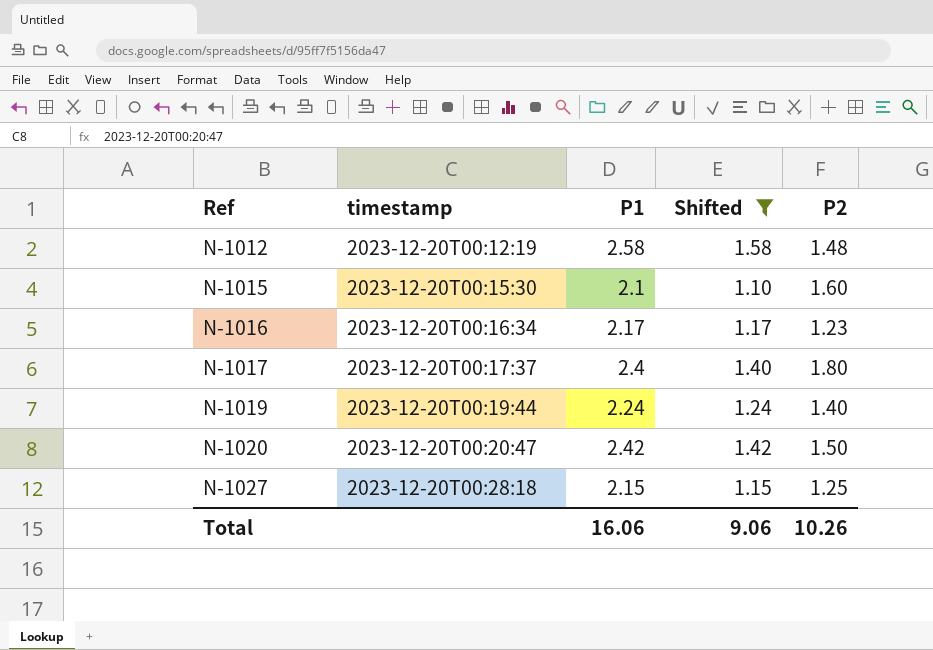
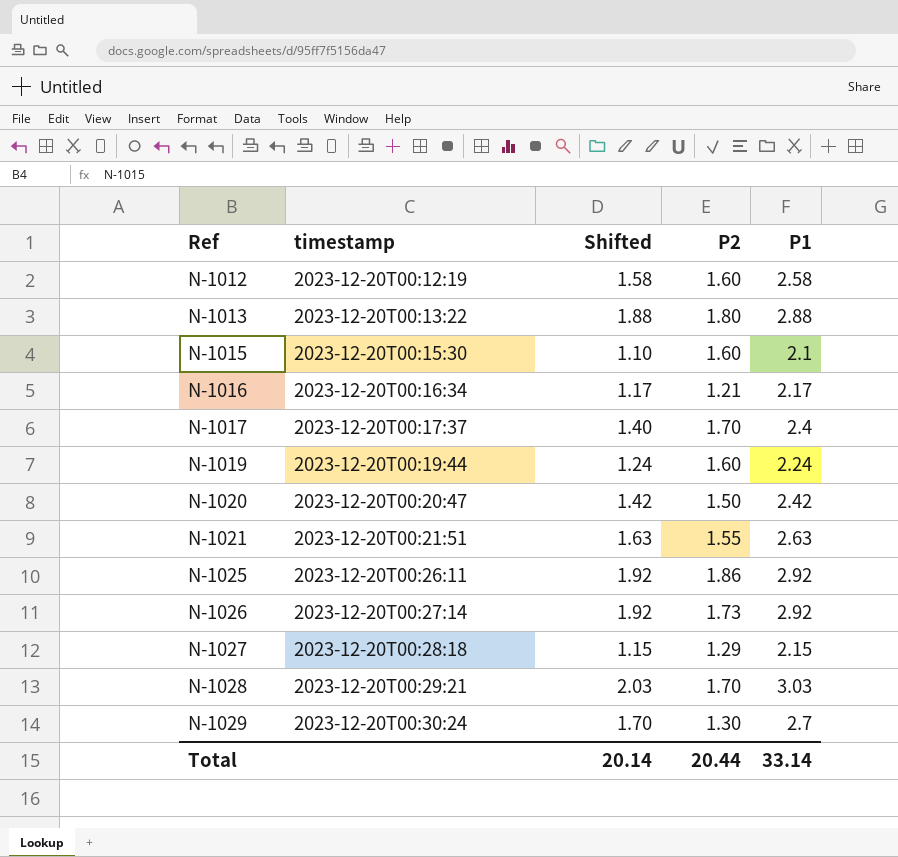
filter: Shifted <= 1.58 -> none
column P1 | position: 3 -> 5
N-1012 | P2: 1.48 -> 1.60
N-1016 | P2: 1.23 -> 1.21
N-1017 | P2: 1.80 -> 1.70
N-1019 | P2: 1.40 -> 1.60
N-1027 | P2: 1.25 -> 1.29
Total | Shifted: 9.06 -> 20.14
Total | P2: 10.26 -> 20.44
Total | P1: 16.06 -> 33.14

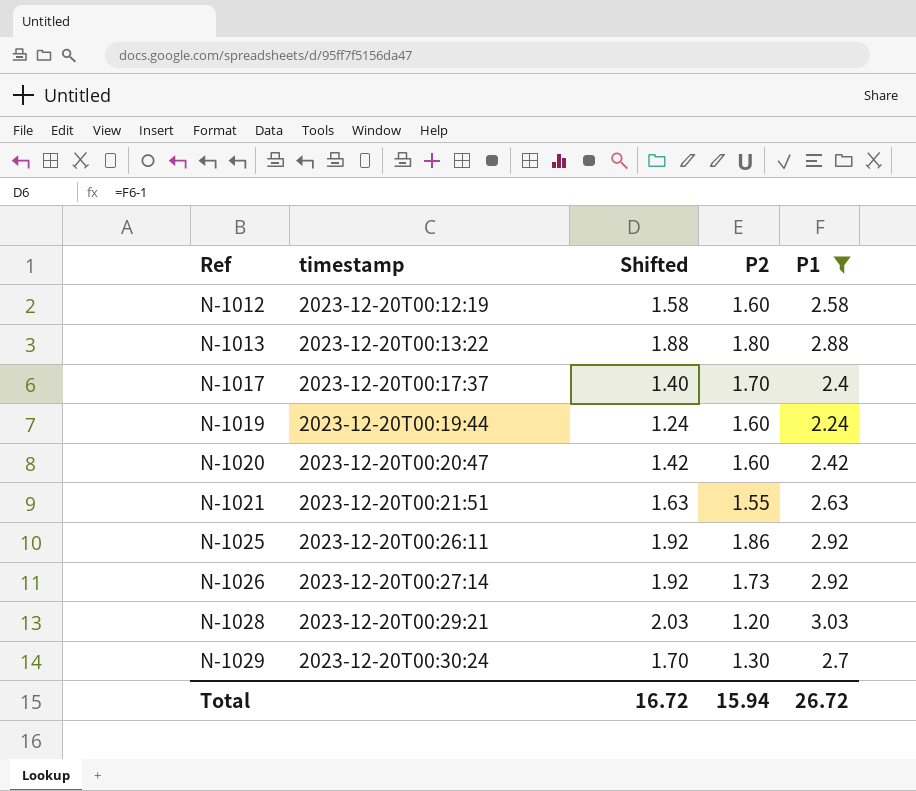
filter: none -> P1 >= 2.24
N-1020 | P2: 1.50 -> 1.60
N-1028 | P2: 1.70 -> 1.20
Total | Shifted: 20.14 -> 16.72
Total | P2: 20.44 -> 15.94
Total | P1: 33.14 -> 26.72

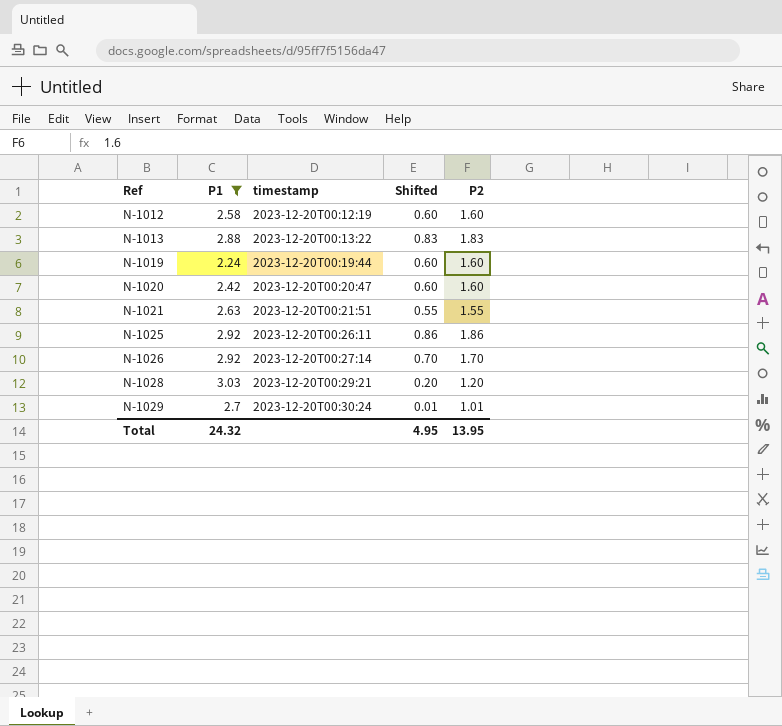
column P1 | position: 5 -> 2
column Shifted | formula: [P1] - 1 -> [P2] - 1
row N-1017: 2023-12-20T00:17:37 | 1.40 | 1.70 | 2.4 -> none
N-1013 | P2: 1.80 -> 1.83
N-1026 | P2: 1.73 -> 1.70
N-1029 | P2: 1.30 -> 1.01
Total | P1: 26.72 -> 24.32
Total | Shifted: 16.72 -> 4.95
Total | P2: 15.94 -> 13.95

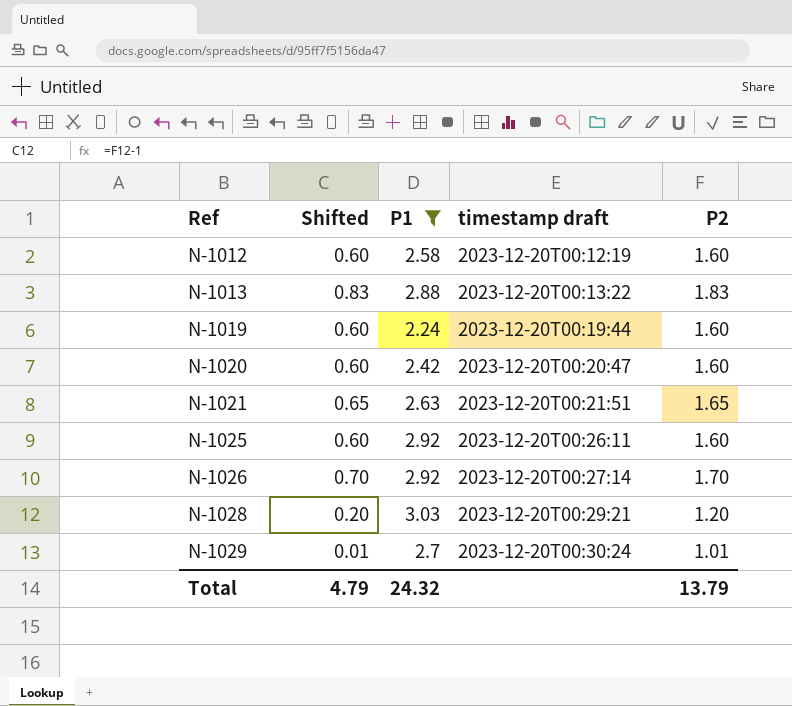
column Shifted | position: 4 -> 2
column name: timestamp -> timestamp draft
N-1021 | Shifted: 0.55 -> 0.65
N-1021 | P2: 1.55 -> 1.65
N-1025 | Shifted: 0.86 -> 0.60
N-1025 | P2: 1.86 -> 1.60
Total | Shifted: 4.95 -> 4.79
Total | P2: 13.95 -> 13.79

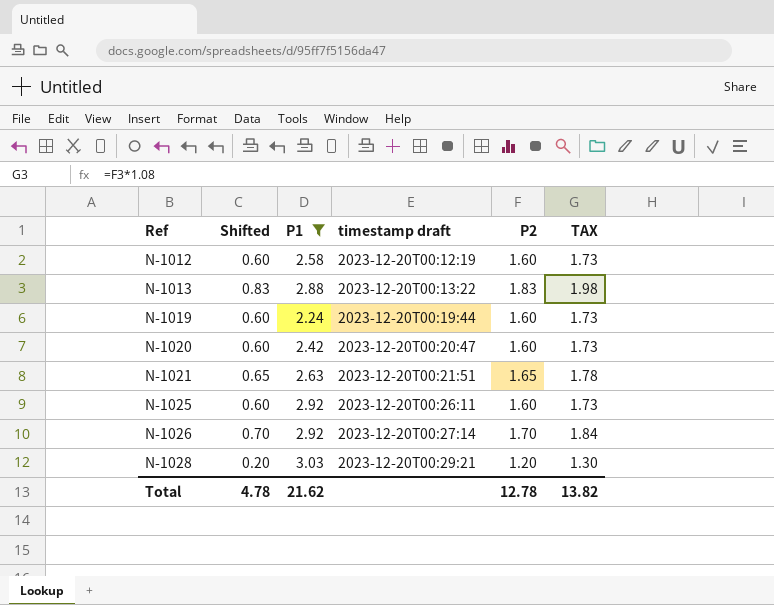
column TAX | formula: none -> [P2] * 1.08
row N-1029: 0.01 | 2.7 | 2023-12-20T00:30:24 | 1.01 -> none
Total | Shifted: 4.79 -> 4.78
Total | P1: 24.32 -> 21.62
Total | P2: 13.79 -> 12.78

